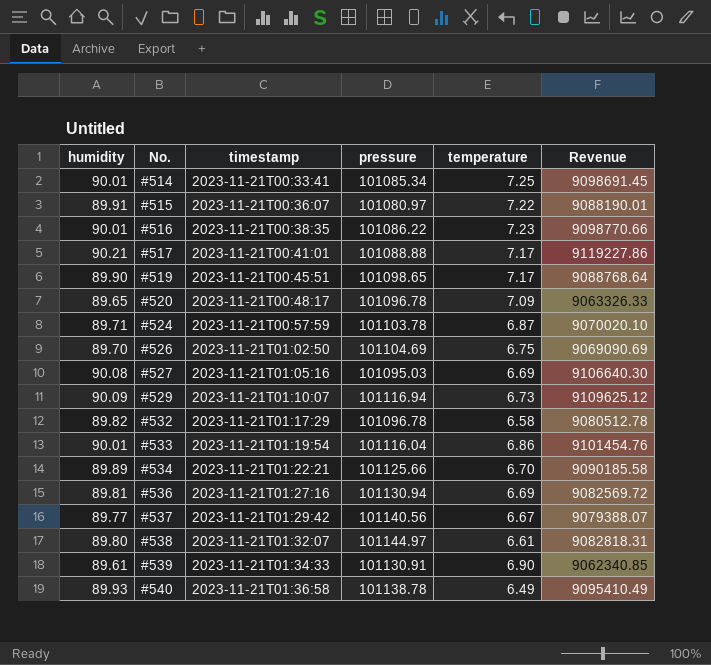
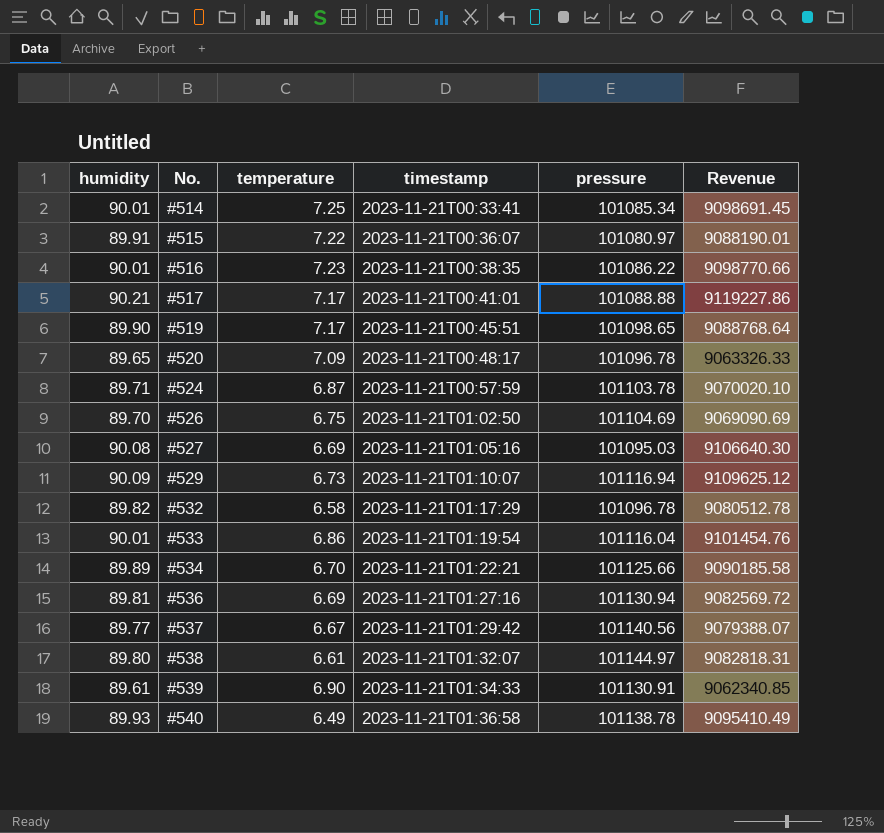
column temperature | position: 5 -> 3

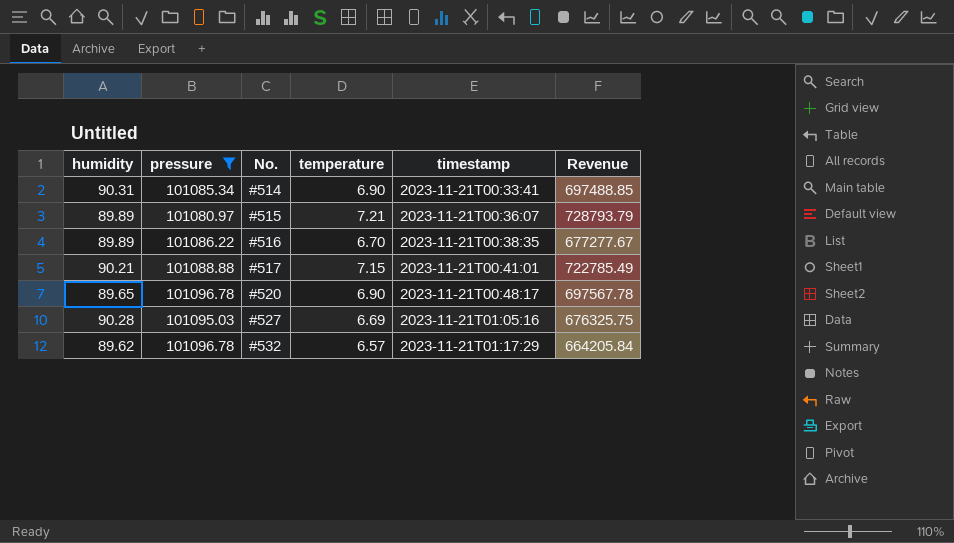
filter: none -> pressure <= 101096.78
column pressure | position: 5 -> 2
column Revenue | formula: [humidity] * [pressure] -> [pressure] * [temperature]
#514 | humidity: 90.01 -> 90.31
#514 | temperature: 7.25 -> 6.90
#515 | humidity: 89.91 -> 89.89
#515 | temperature: 7.22 -> 7.21
#516 | humidity: 90.01 -> 89.89
#516 | temperature: 7.23 -> 6.70
#517 | temperature: 7.17 -> 7.15
#520 | temperature: 7.09 -> 6.90
#527 | humidity: 90.08 -> 90.28
#532 | humidity: 89.82 -> 89.62
#532 | temperature: 6.58 -> 6.57

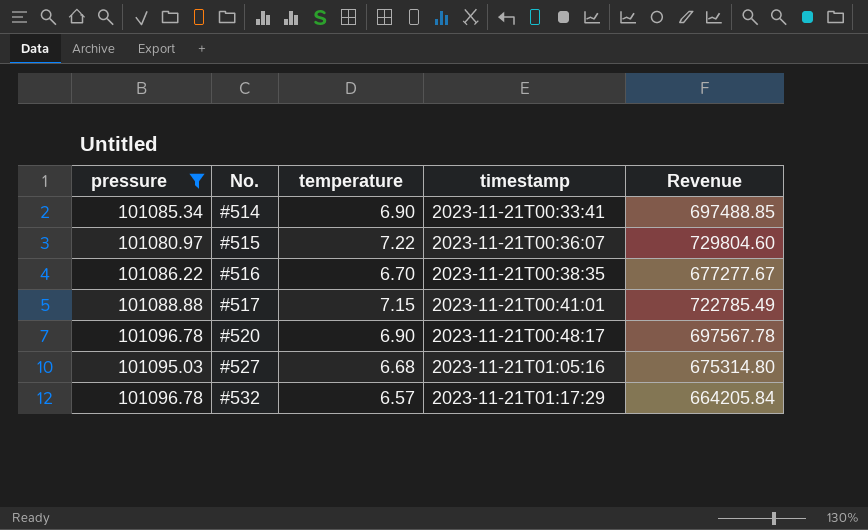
column humidity | position: 1 -> none
#515 | temperature: 7.21 -> 7.22
#515 | Revenue: 728793.79 -> 729804.60
#527 | temperature: 6.69 -> 6.68
#527 | Revenue: 676325.75 -> 675314.80

